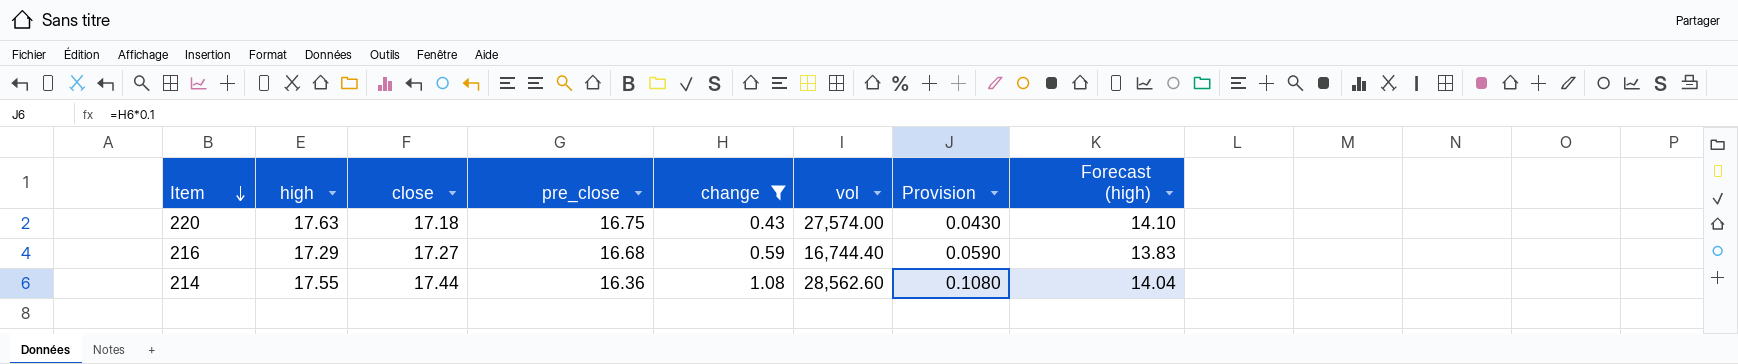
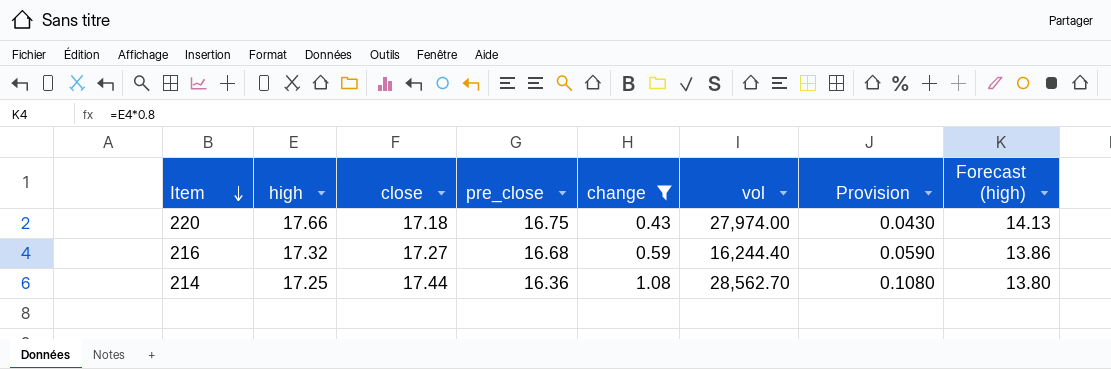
220 | high: 17.63 -> 17.66
220 | vol: 27,574.00 -> 27,974.00
220 | Forecast (high): 14.10 -> 14.13
216 | high: 17.29 -> 17.32
216 | vol: 16,744.40 -> 16,244.40
216 | Forecast (high): 13.83 -> 13.86
214 | high: 17.55 -> 17.25
214 | vol: 28,562.60 -> 28,562.70
214 | Forecast (high): 14.04 -> 13.80

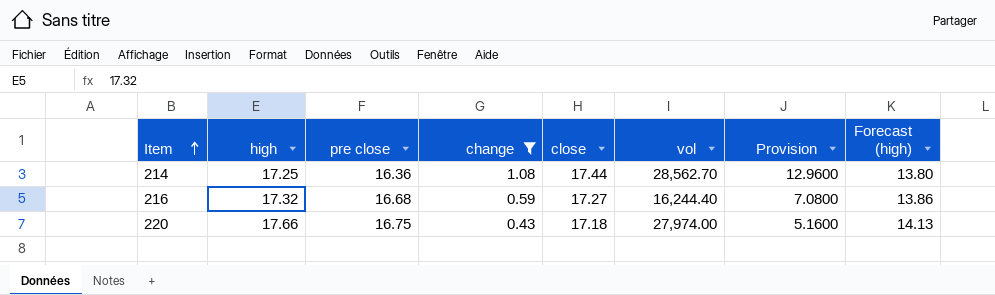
row order: Item descending -> Item ascending
column name: pre_close -> pre close
column close | position: 3 -> 5
column Provision | formula: [change] * 0.1 -> [change] * 12

